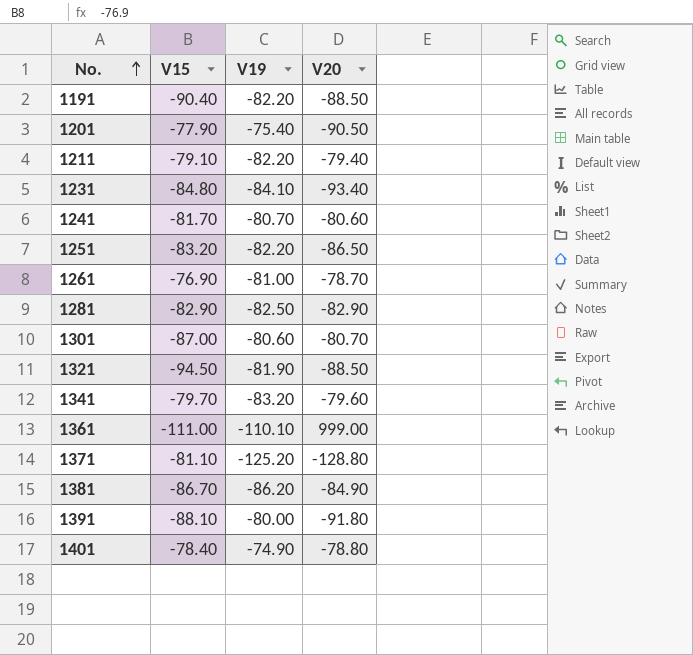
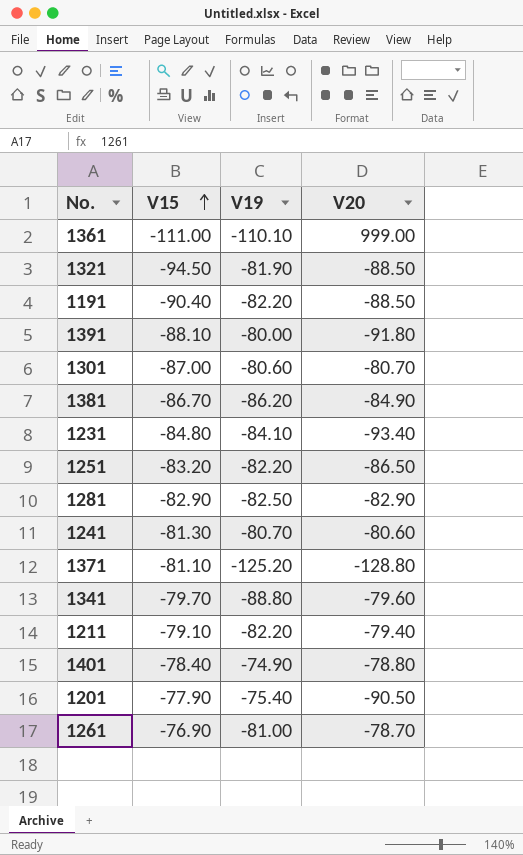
row order: No. ascending -> V15 ascending
1241 | V15: -81.70 -> -81.30
1341 | V19: -83.20 -> -88.80

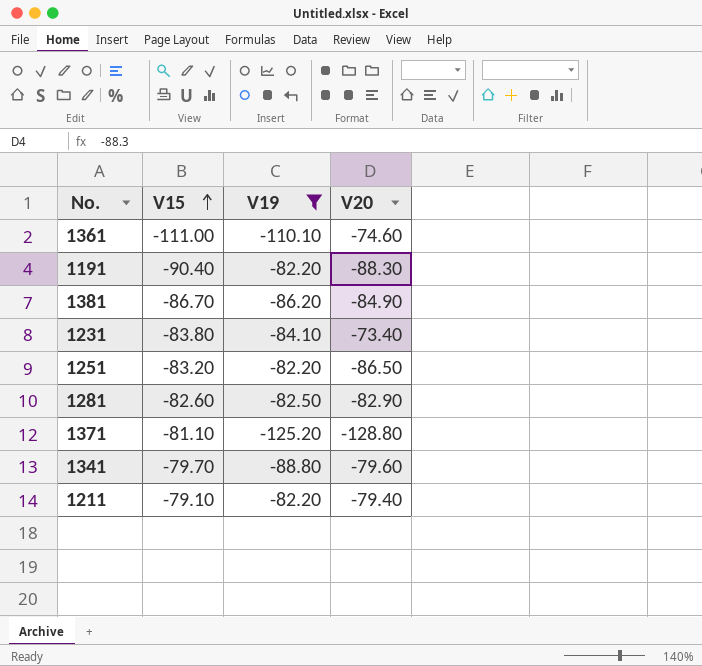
filter: none -> V19 <= -82.20
1361 | V20: 999.00 -> -74.60
1191 | V20: -88.50 -> -88.30
1231 | V15: -84.80 -> -83.80
1231 | V20: -93.40 -> -73.40
1281 | V15: -82.90 -> -82.60

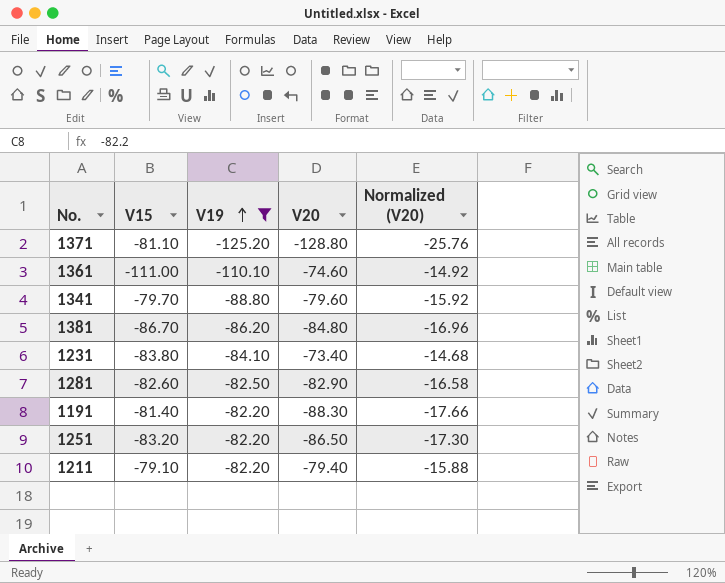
row order: V15 ascending -> V19 ascending
column Normalized (V20) | formula: none -> [V20] * 0.2
1381 | V20: -84.90 -> -84.80
1191 | V15: -90.40 -> -81.40

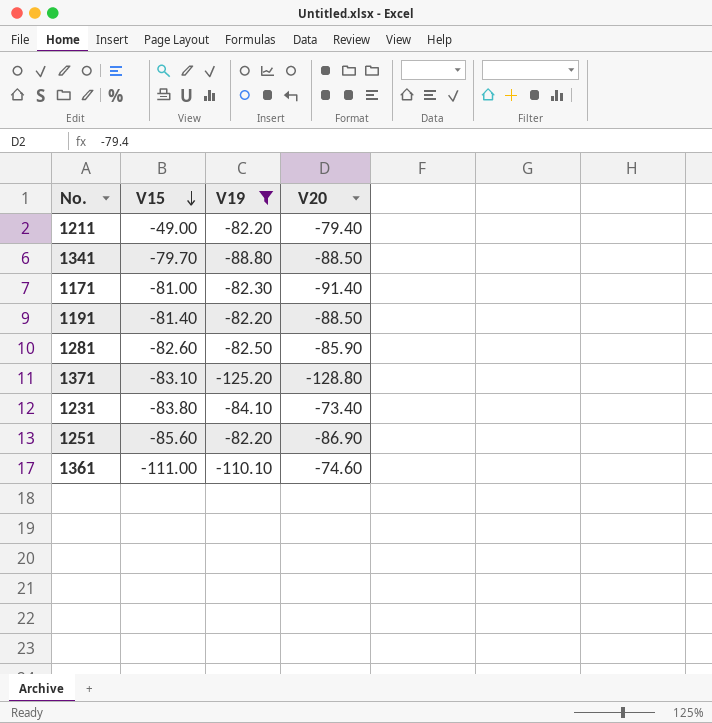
row order: V19 ascending -> V15 descending
column Normalized (V20) | formula: [V20] * 0.2 -> none
row 1381: -86.70 | -86.20 | -84.80 | -16.96 -> none
1211 | V15: -79.10 -> -49.00
1341 | V20: -79.60 -> -88.50
row 1171: none -> -81.00 | -82.30 | -91.40
1191 | V20: -88.30 -> -88.50
1281 | V20: -82.90 -> -85.90
1371 | V15: -81.10 -> -83.10
1251 | V15: -83.20 -> -85.60
1251 | V20: -86.50 -> -86.90

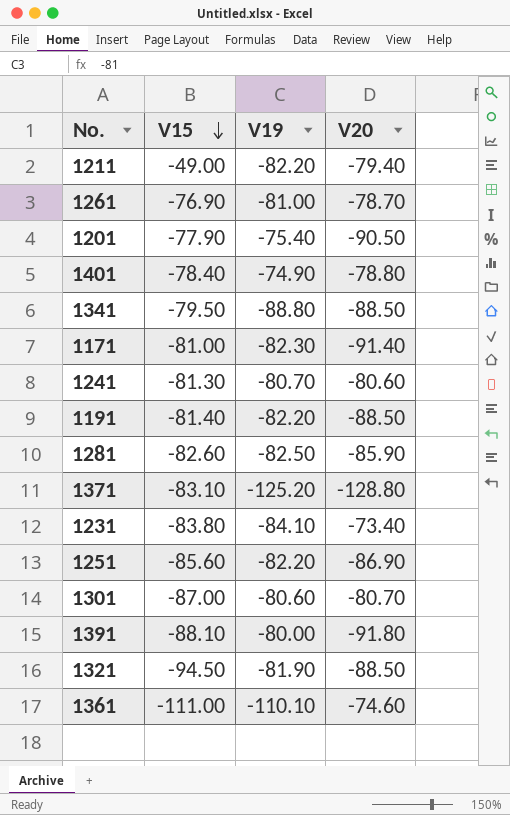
filter: V19 <= -82.20 -> none
1341 | V15: -79.70 -> -79.50

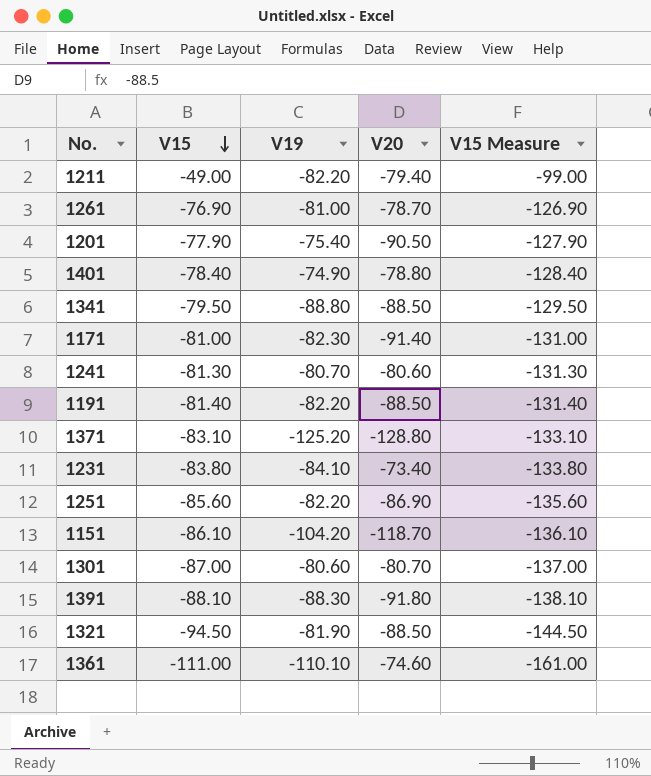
column V15 Measure | formula: none -> [V15] - 50
row 1281: -82.60 | -82.50 | -85.90 -> none
row 1151: none -> -86.10 | -104.20 | -118.70 | -136.10
1391 | V19: -80.00 -> -88.30

